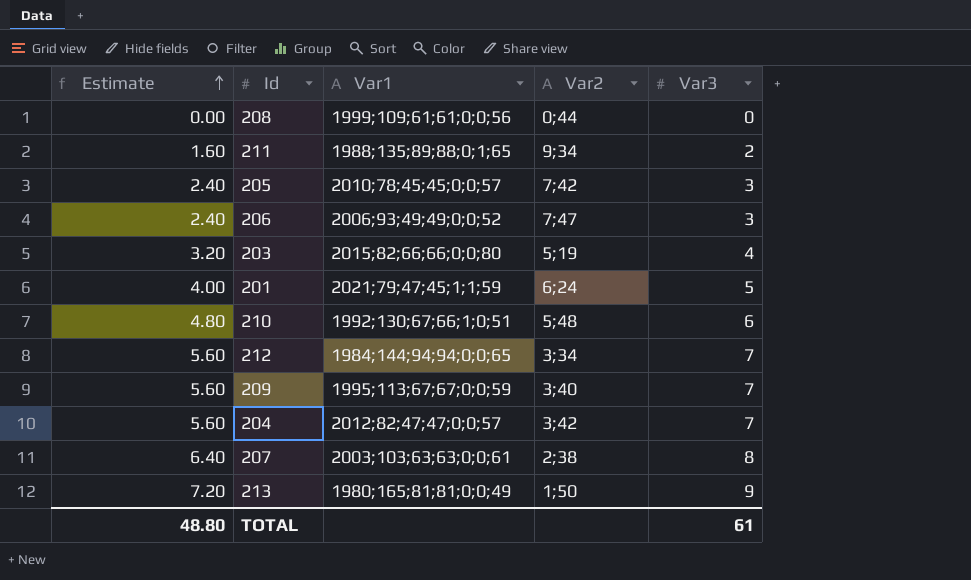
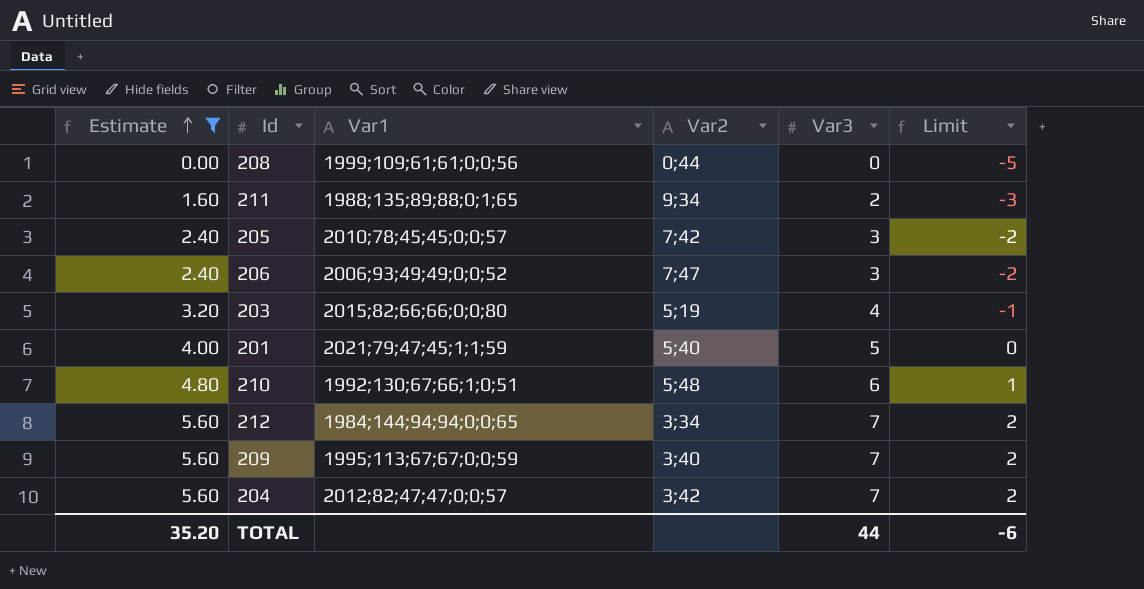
filter: none -> Estimate <= 5.60
column Limit | formula: none -> [Var3] - 5
201 | Var2: 6;24 -> 5;40
TOTAL | Estimate: 48.80 -> 35.20
TOTAL | Var3: 61 -> 44

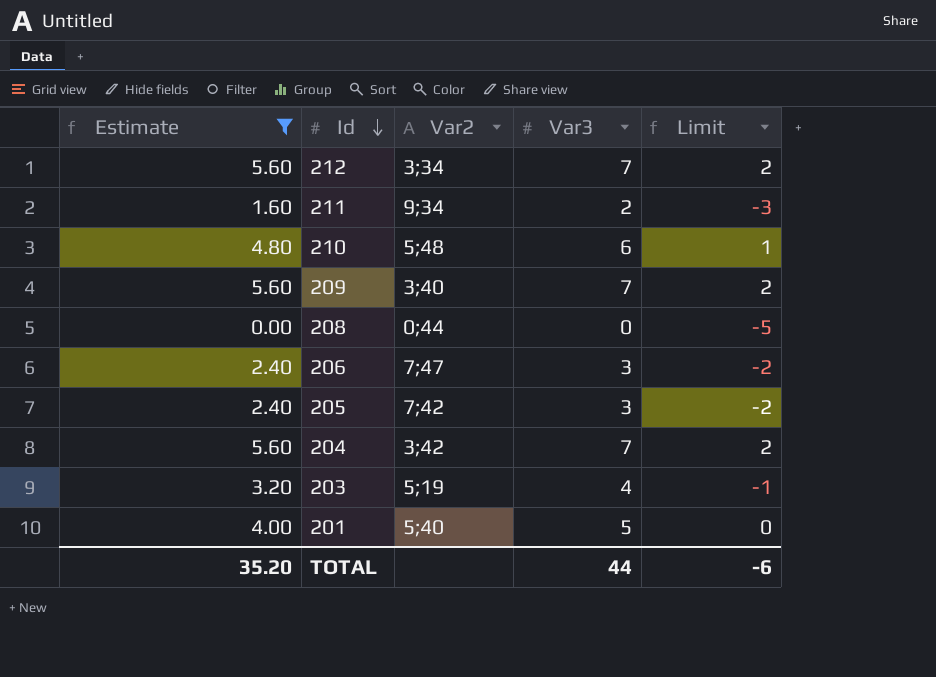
row order: Estimate ascending -> Id descending
column Var1 | position: 3 -> none

